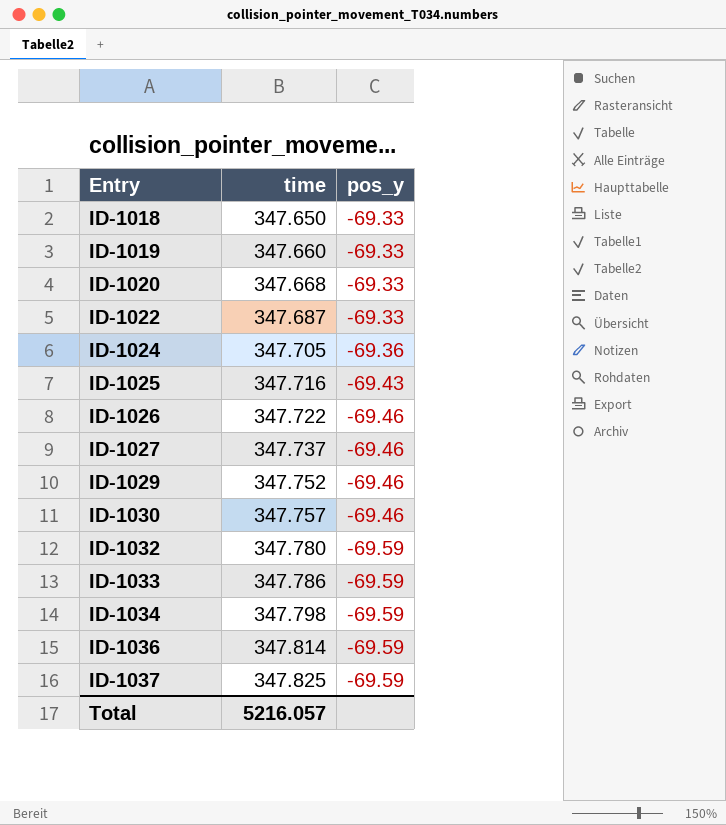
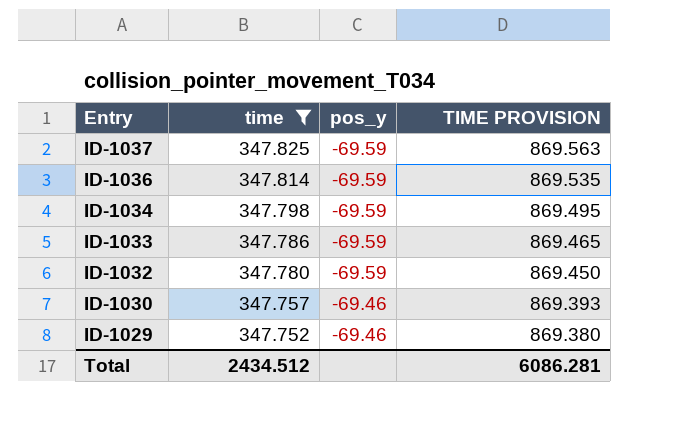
filter: none -> time >= 347.752
row order: Entry ascending -> Entry descending
column TIME PROVISION | formula: none -> [time] * 2.5
Total | time: 5216.057 -> 2434.512

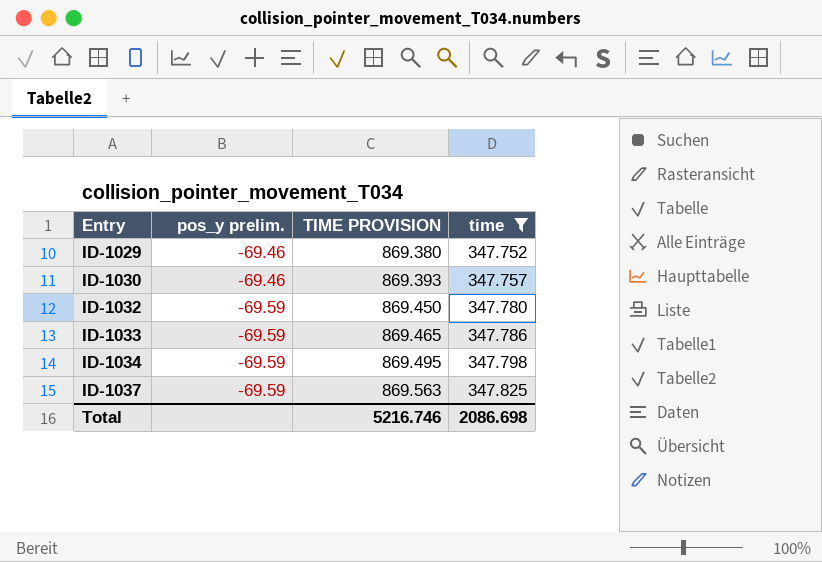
row order: Entry descending -> Entry ascending
column name: pos_y -> pos_y prelim.
column time | position: 2 -> 4
row ID-1036: 347.814 | -69.59 | 869.535 -> none
Total | TIME PROVISION: 6086.281 -> 5216.746
Total | time: 2434.512 -> 2086.698

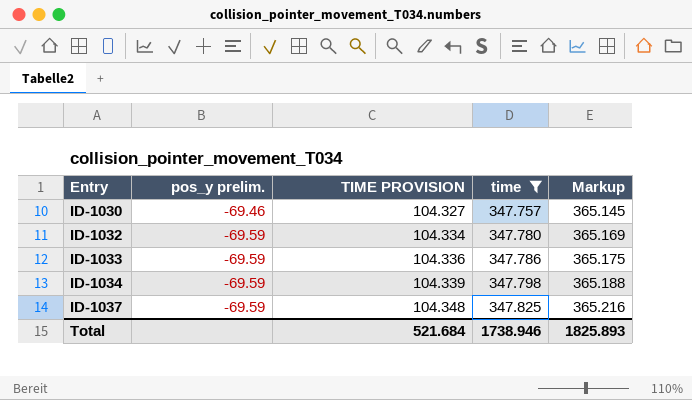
column TIME PROVISION | formula: [time] * 2.5 -> [time] * 0.3
column Markup | formula: none -> [time] * 1.05
row ID-1029: -69.46 | 869.380 | 347.752 -> none
Total | TIME PROVISION: 5216.746 -> 521.684
Total | time: 2086.698 -> 1738.946

